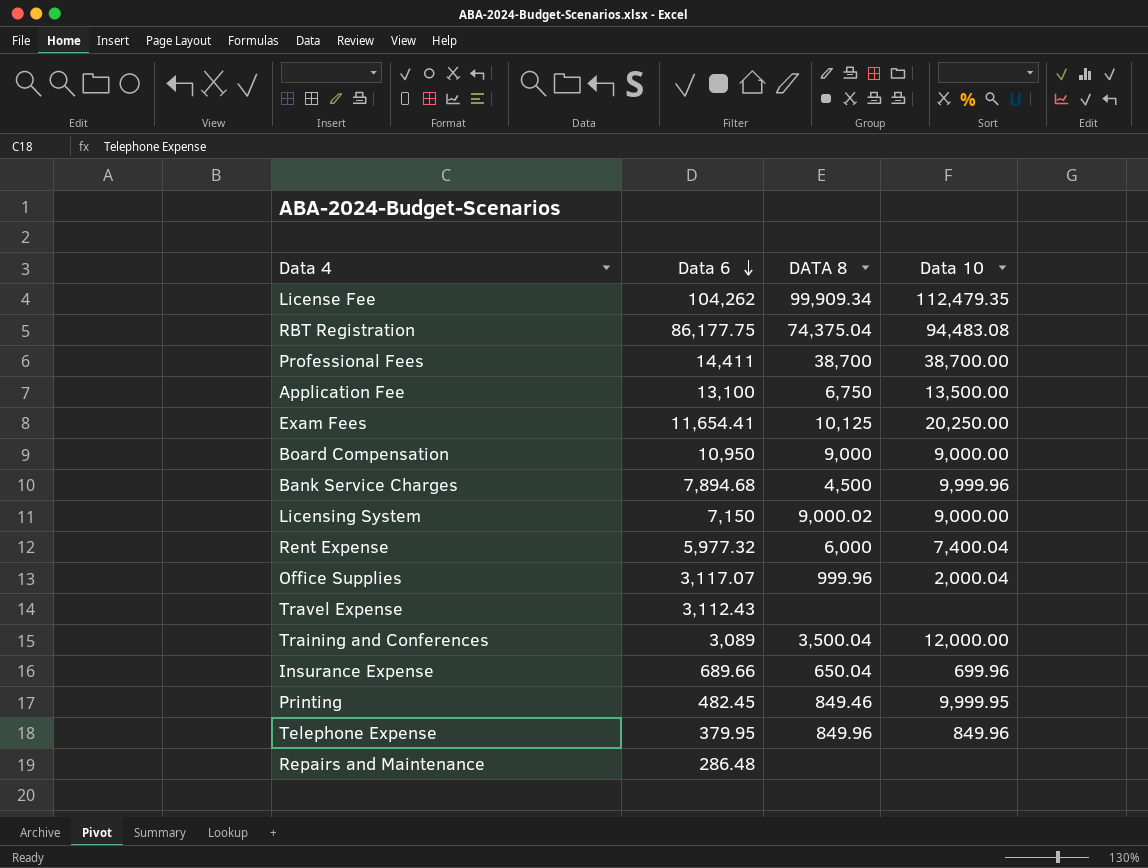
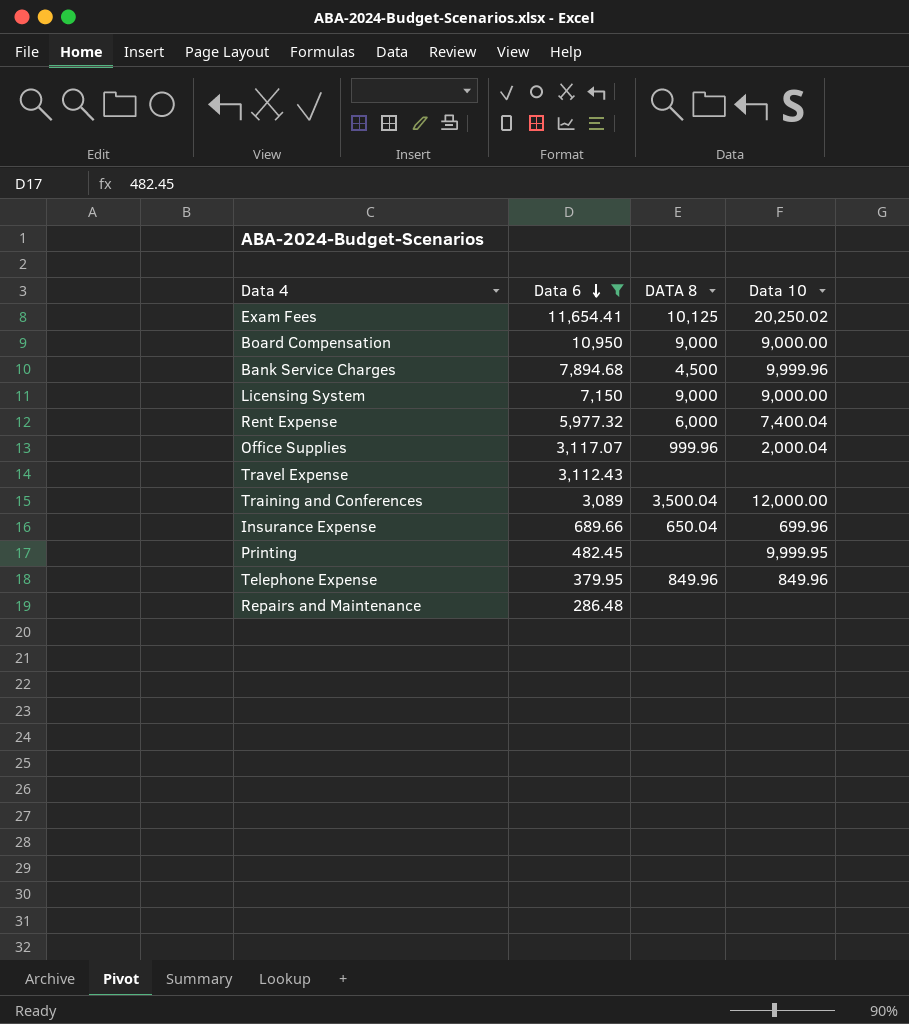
filter: none -> Data 6 <= 11,654.41
Exam Fees | Data 10: 20,250.00 -> 20,250.02
Licensing System | DATA 8: 9,000.02 -> 9,000
Printing | DATA 8: 849.46 -> none

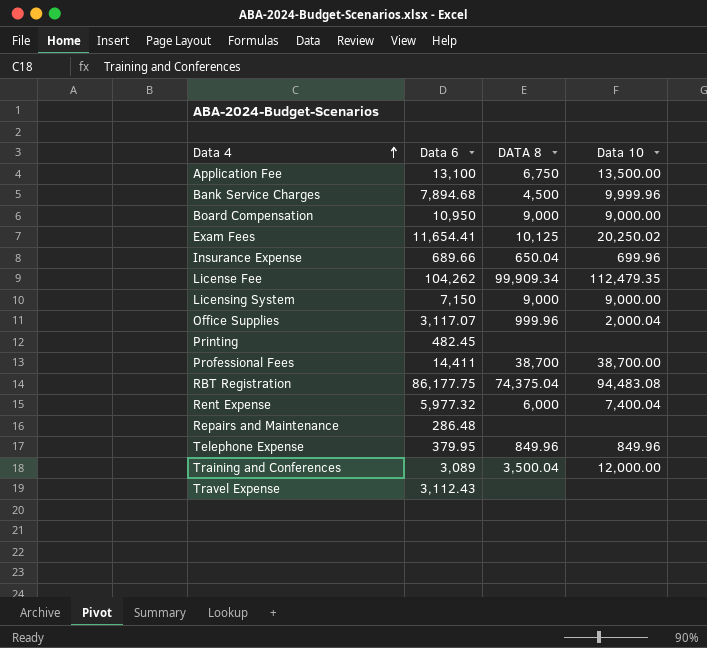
filter: Data 6 <= 11,654.41 -> none
row order: Data 6 descending -> Data 4 ascending
Printing | Data 10: 9,999.95 -> none

